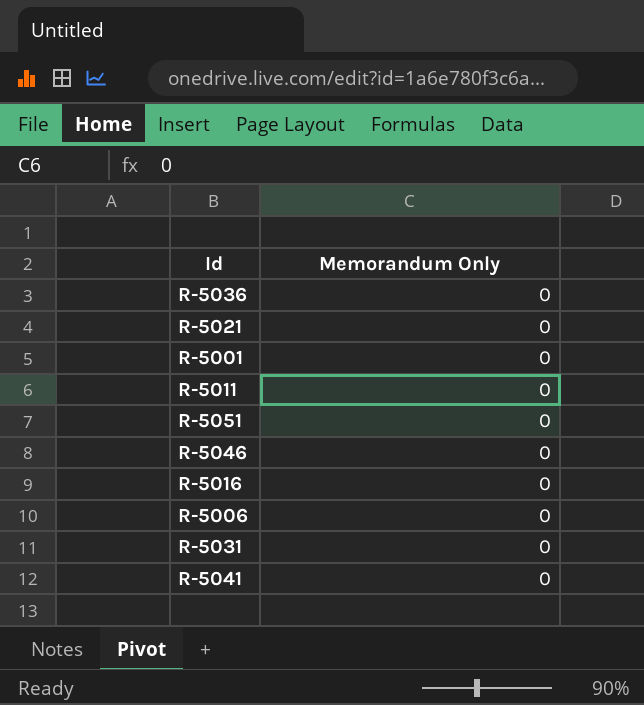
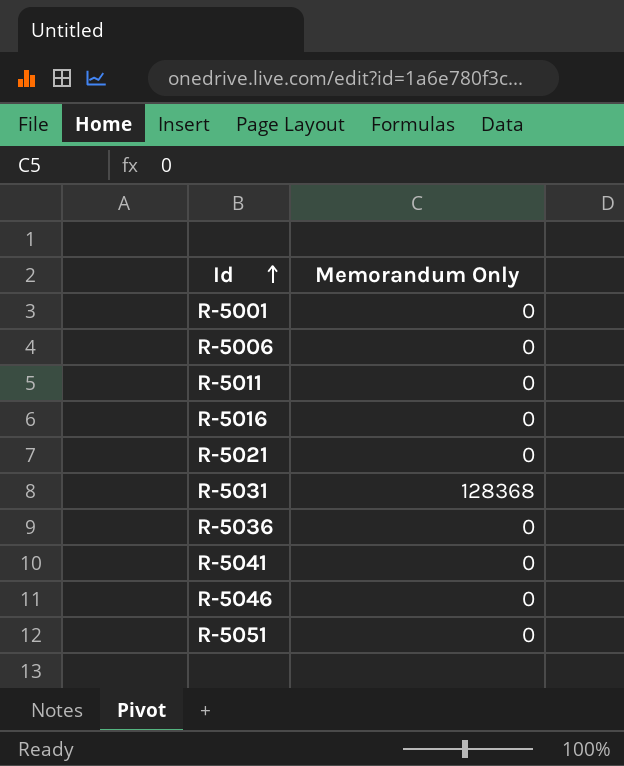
row order: none -> Id ascending
R-5031 | Memorandum Only: 0 -> 128368

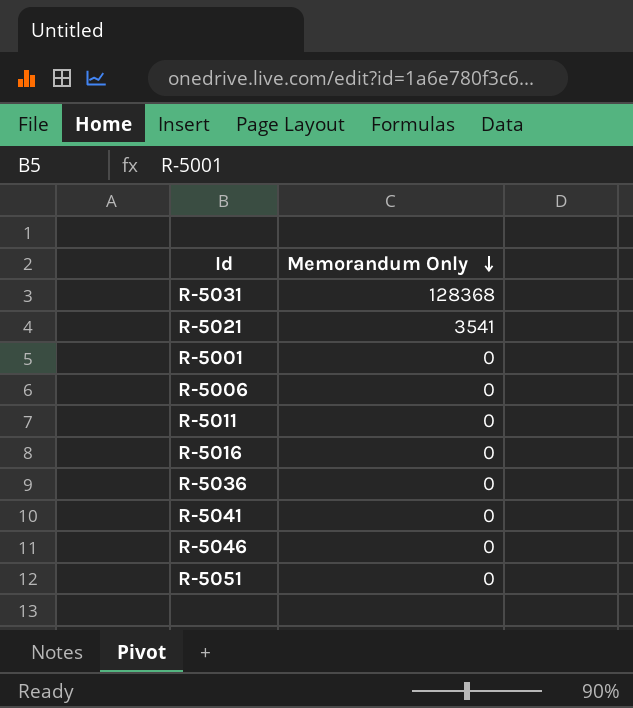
row order: Id ascending -> Memorandum Only descending
R-5021 | Memorandum Only: 0 -> 3541

